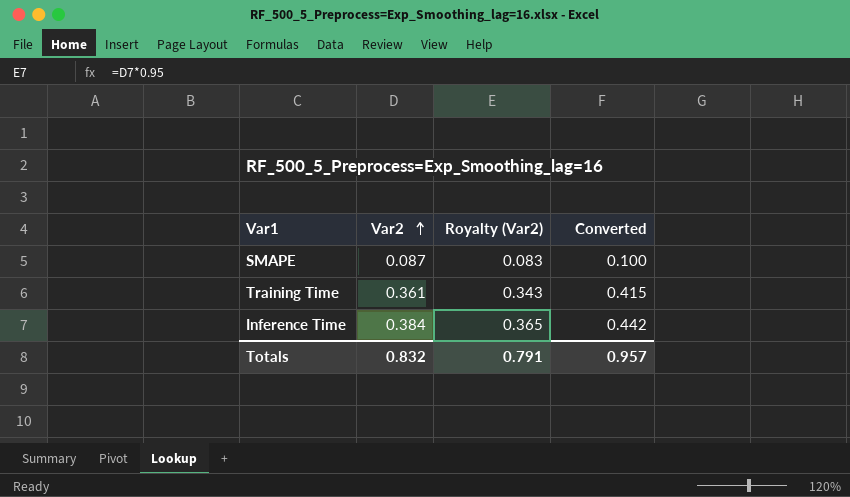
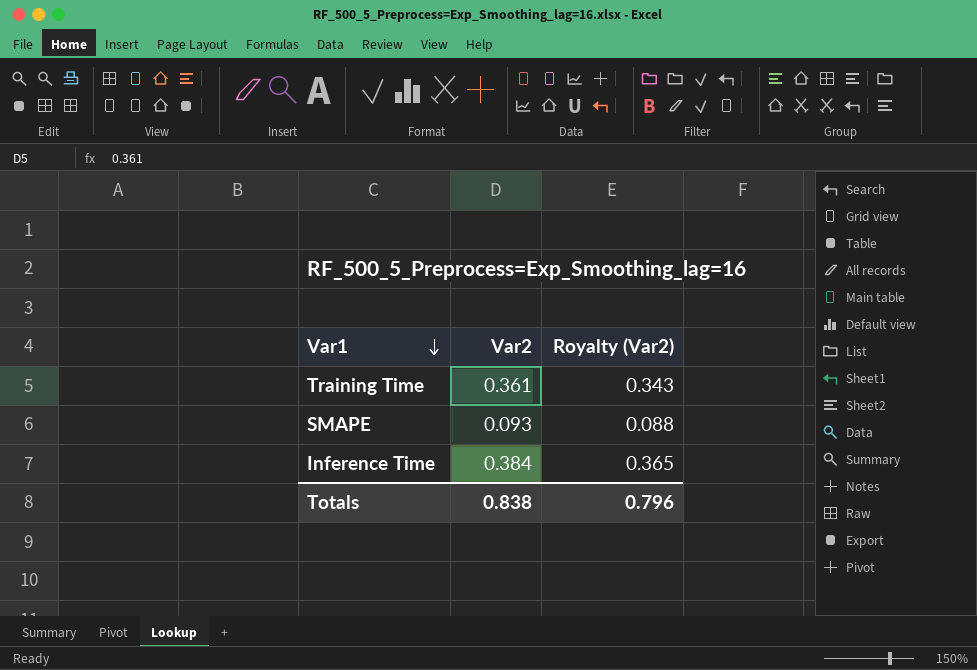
row order: Var2 ascending -> Var1 descending
column Converted | formula: [Var2] * 1.15 -> none
SMAPE | Var2: 0.087 -> 0.093
SMAPE | Royalty (Var2): 0.083 -> 0.088
Totals | Var2: 0.832 -> 0.838
Totals | Royalty (Var2): 0.791 -> 0.796

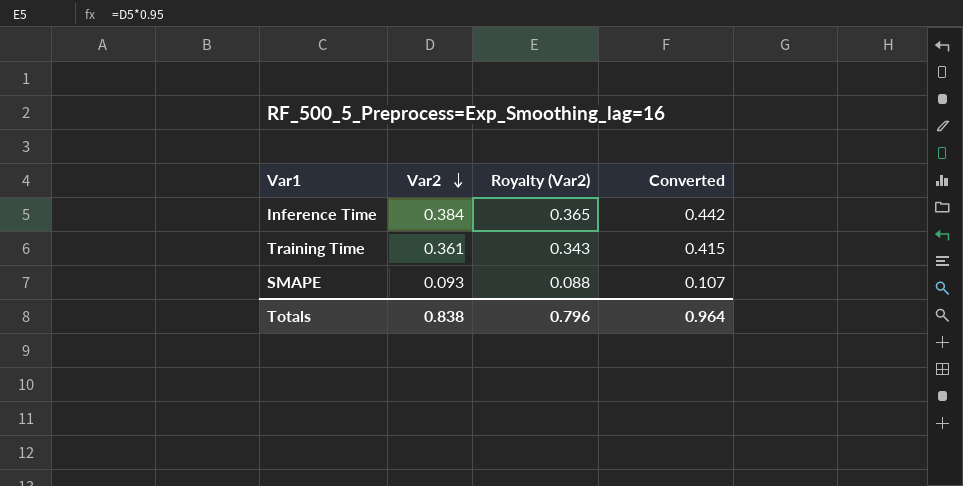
row order: Var1 descending -> Var2 descending
column Converted | formula: none -> [Var2] * 1.15

